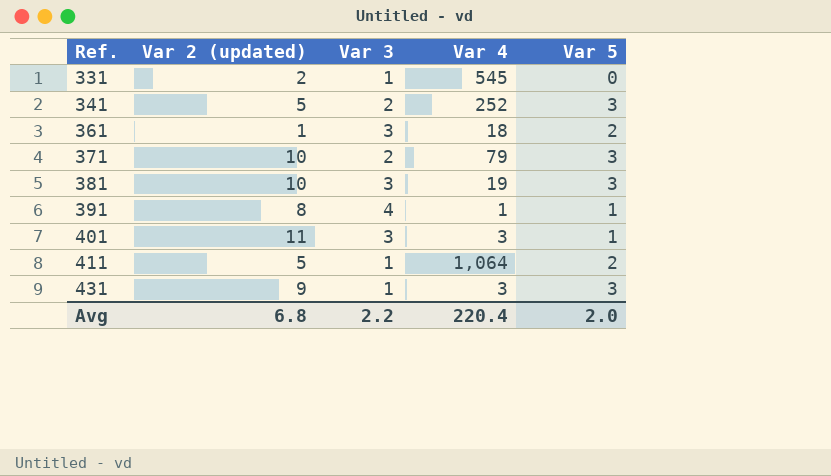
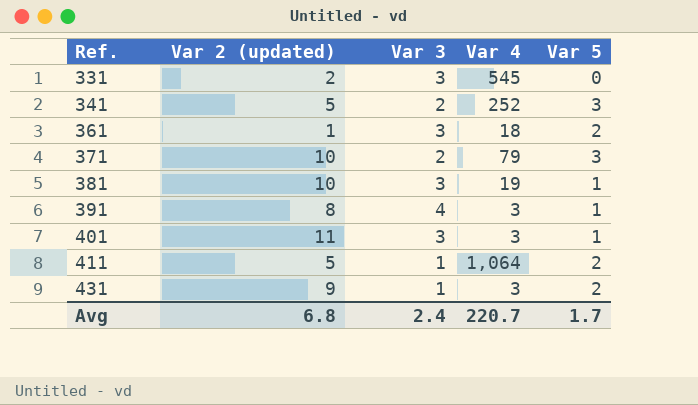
331 | Var 3: 1 -> 3
381 | Var 5: 3 -> 1
391 | Var 4: 1 -> 3
431 | Var 5: 3 -> 2
Avg | Var 3: 2.2 -> 2.4
Avg | Var 4: 220.4 -> 220.7
Avg | Var 5: 2.0 -> 1.7

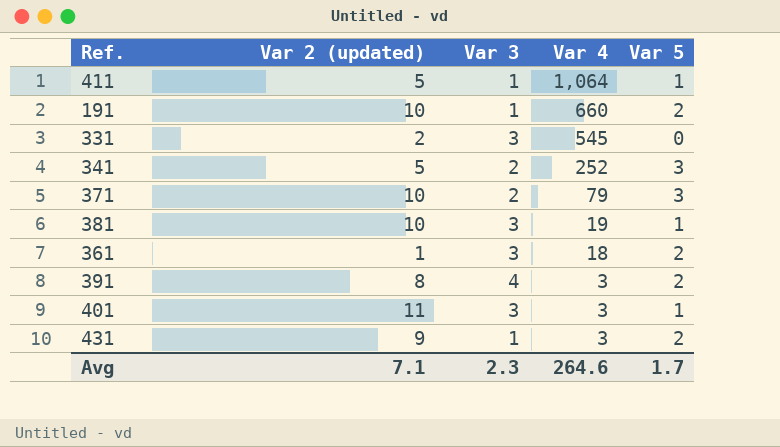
row order: Ref. ascending -> Var 4 descending
411 | Var 5: 2 -> 1
row 191: none -> 10 | 1 | 660 | 2
391 | Var 5: 1 -> 2
Avg | Var 2 (updated): 6.8 -> 7.1
Avg | Var 3: 2.4 -> 2.3
Avg | Var 4: 220.7 -> 264.6

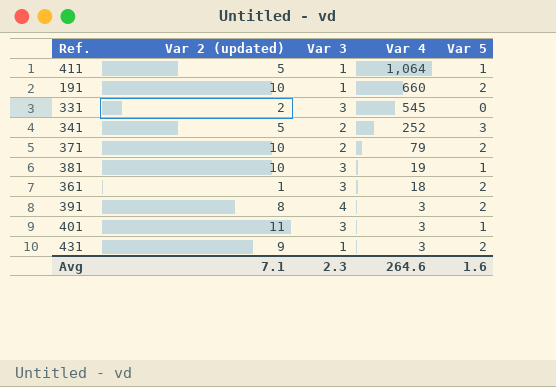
371 | Var 5: 3 -> 2
Avg | Var 5: 1.7 -> 1.6

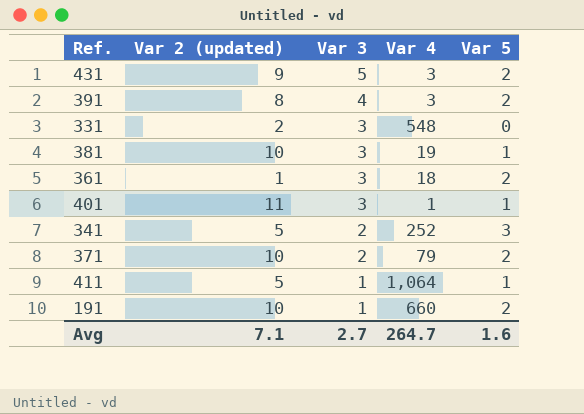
row order: Var 4 descending -> Var 3 descending
431 | Var 3: 1 -> 5
331 | Var 4: 545 -> 548
401 | Var 4: 3 -> 1
Avg | Var 3: 2.3 -> 2.7
Avg | Var 4: 264.6 -> 264.7

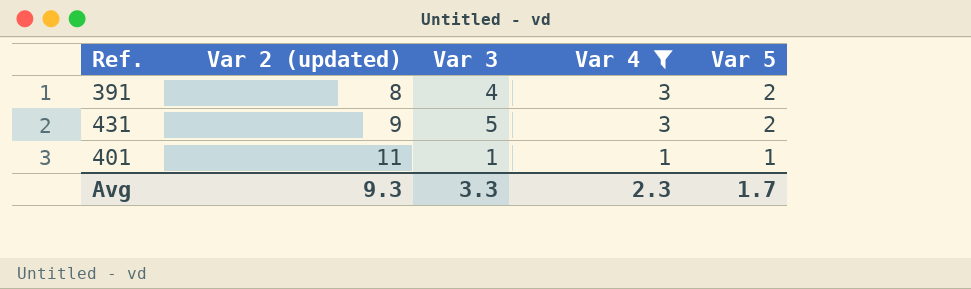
filter: none -> Var 4 <= 3
row order: Var 3 descending -> Var 2 (updated) ascending
401 | Var 3: 3 -> 1
Avg | Var 2 (updated): 7.1 -> 9.3
Avg | Var 3: 2.7 -> 3.3
Avg | Var 4: 264.7 -> 2.3
Avg | Var 5: 1.6 -> 1.7

